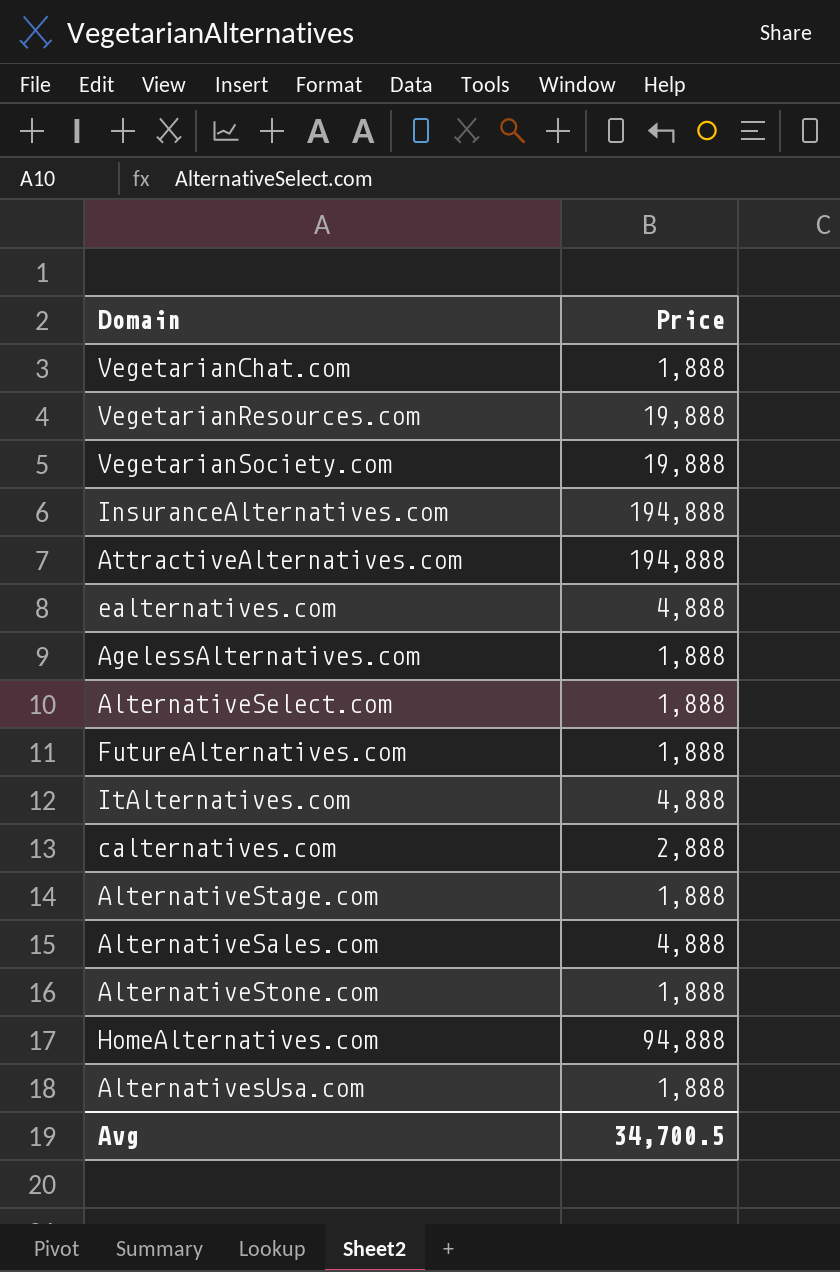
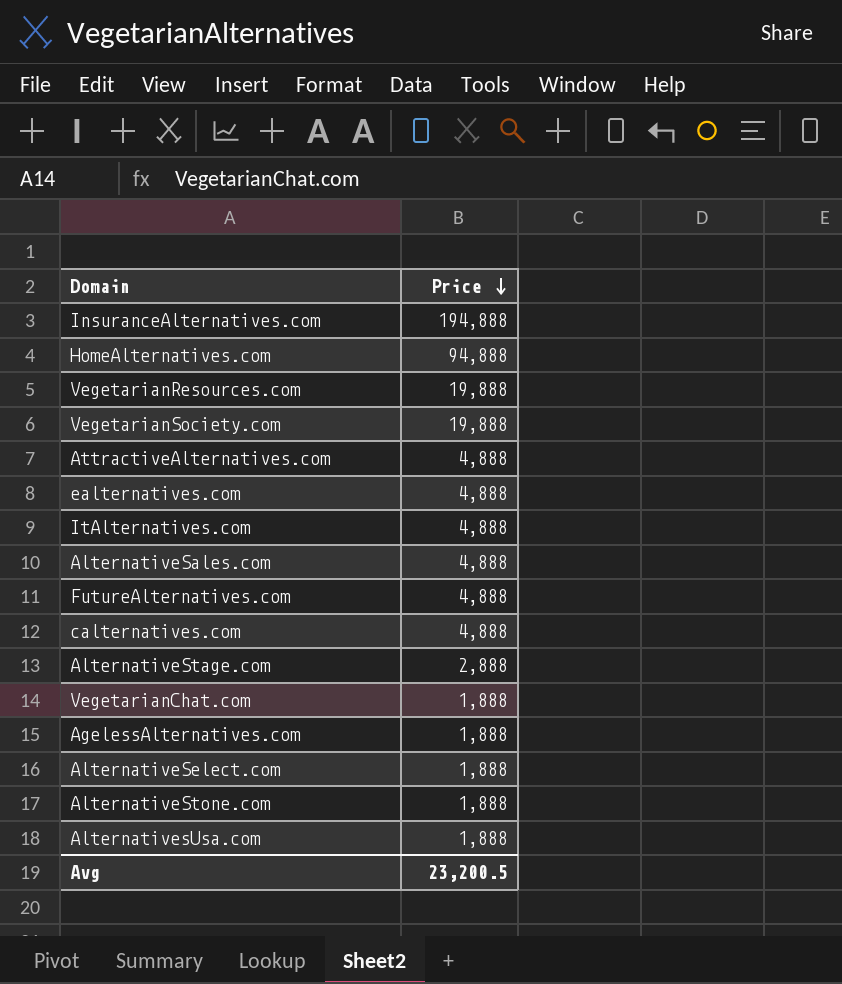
row order: none -> Price descending
AttractiveAlternatives.com | Price: 194,888 -> 4,888
FutureAlternatives.com | Price: 1,888 -> 4,888
calternatives.com | Price: 2,888 -> 4,888
AlternativeStage.com | Price: 1,888 -> 2,888
Avg | Price: 34,700.5 -> 23,200.5

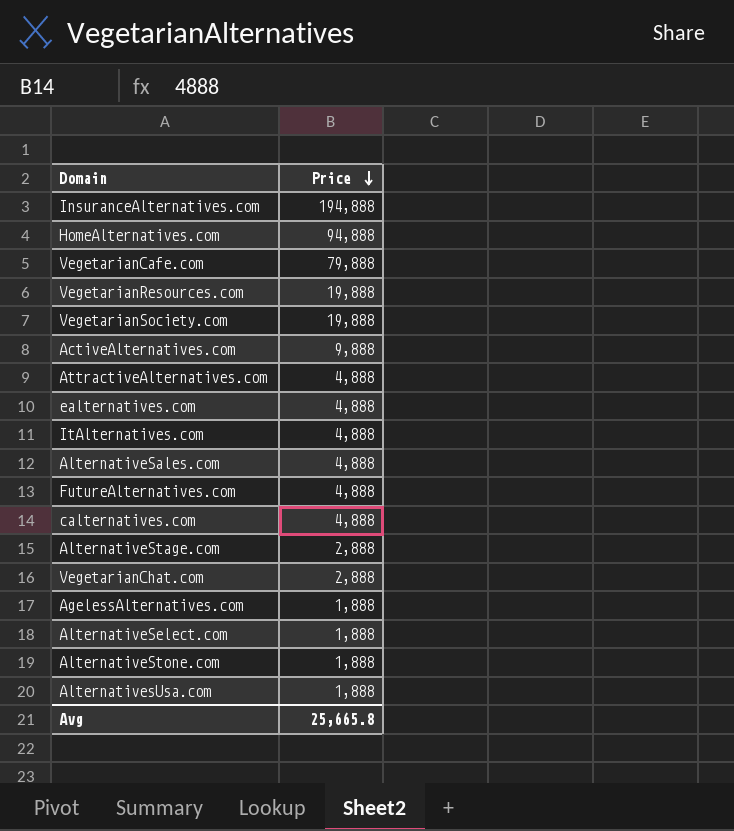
row VegetarianCafe.com: none -> 79,888
row ActiveAlternatives.com: none -> 9,888
VegetarianChat.com | Price: 1,888 -> 2,888
Avg | Price: 23,200.5 -> 25,665.8

